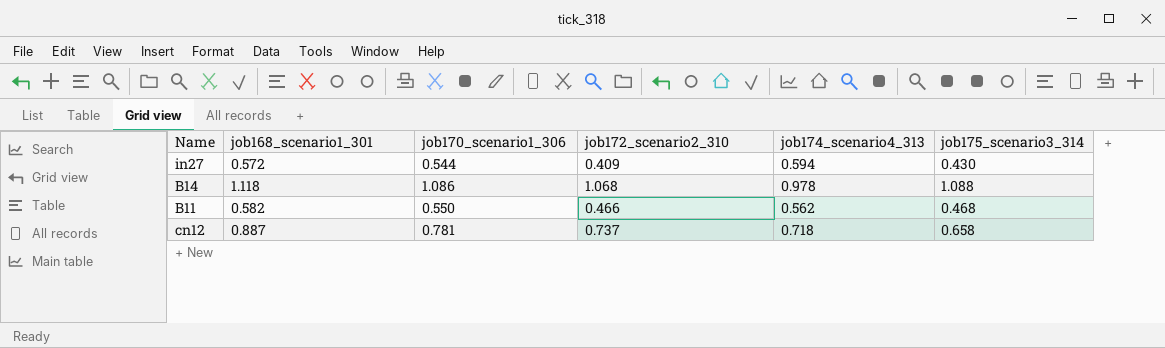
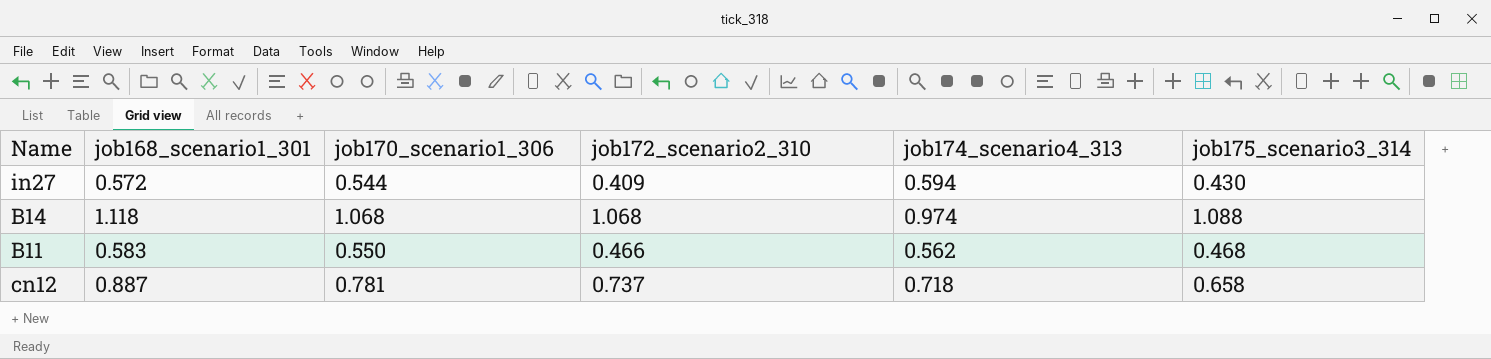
B14 | job170_scenario1_306: 1.086 -> 1.068
B14 | job174_scenario4_313: 0.978 -> 0.974
B11 | job168_scenario1_301: 0.582 -> 0.583

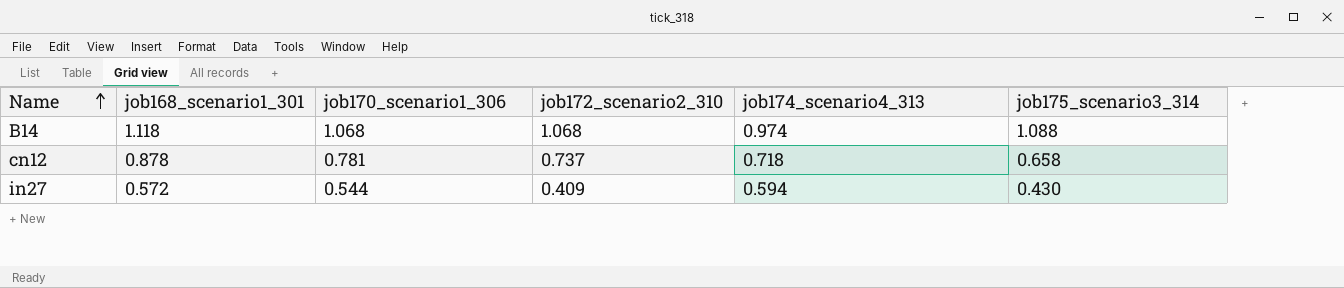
row order: none -> Name ascending
row B11: 0.583 | 0.550 | 0.466 | 0.562 | 0.468 -> none
cn12 | job168_scenario1_301: 0.887 -> 0.878

